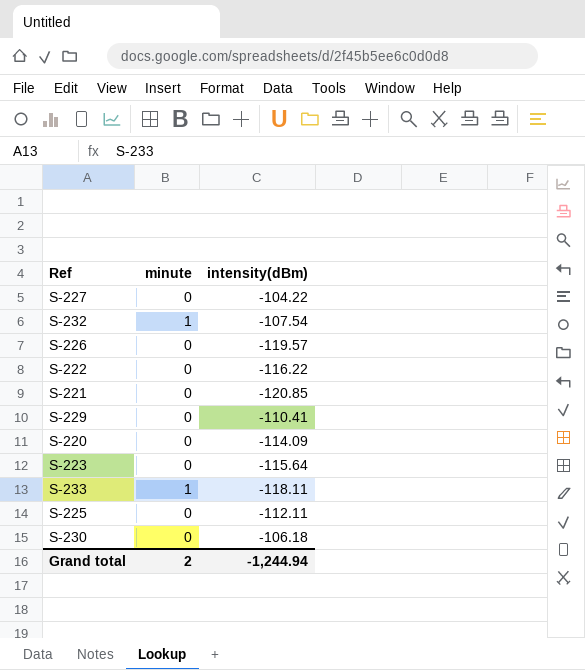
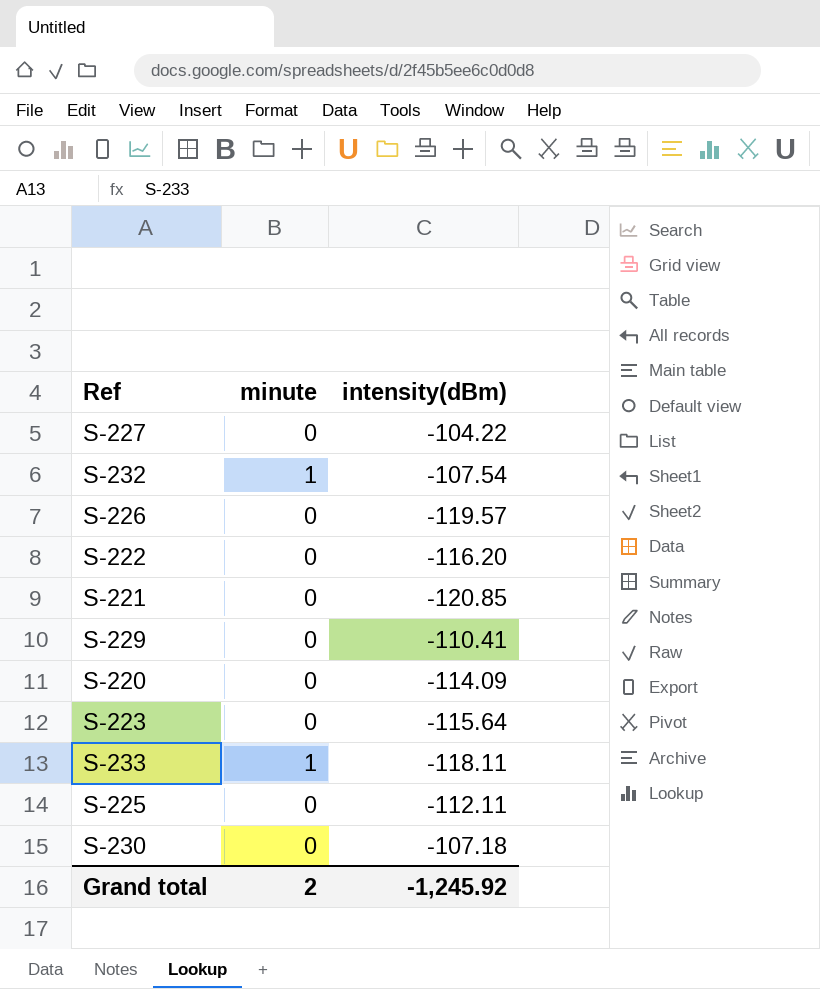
S-222 | intensity(dBm): -116.22 -> -116.20
S-230 | intensity(dBm): -106.18 -> -107.18
Grand total | intensity(dBm): -1,244.94 -> -1,245.92

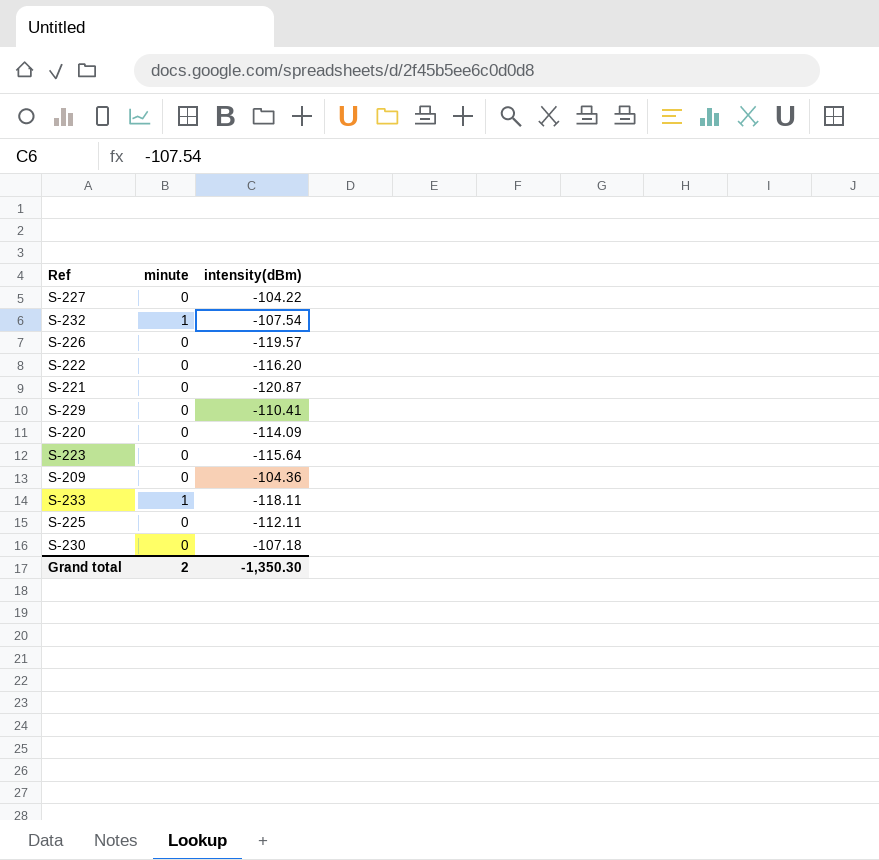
S-221 | intensity(dBm): -120.85 -> -120.87
row S-209: none -> 0 | -104.36
Grand total | intensity(dBm): -1,245.92 -> -1,350.30

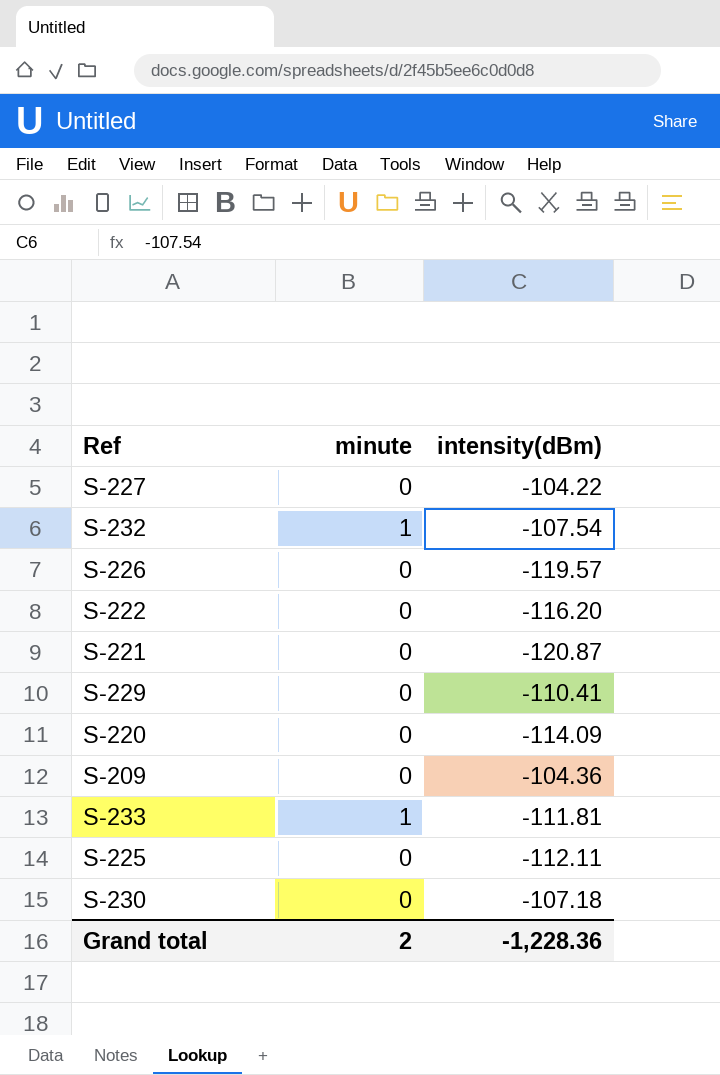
row S-223: 0 | -115.64 -> none
S-233 | intensity(dBm): -118.11 -> -111.81
Grand total | intensity(dBm): -1,350.30 -> -1,228.36

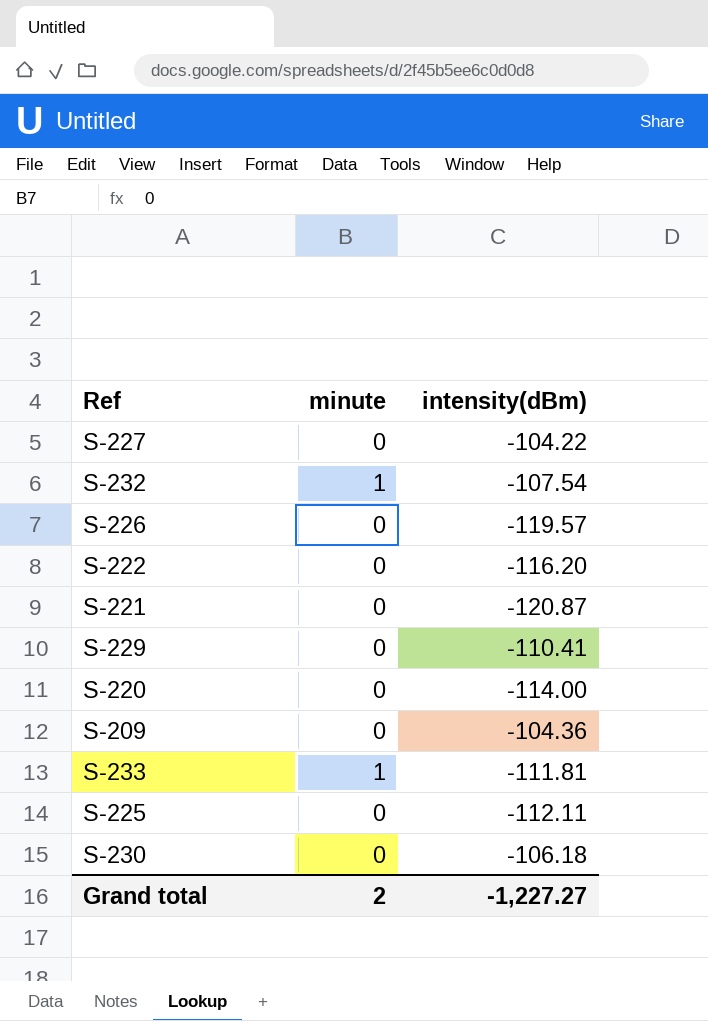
S-220 | intensity(dBm): -114.09 -> -114.00
S-230 | intensity(dBm): -107.18 -> -106.18
Grand total | intensity(dBm): -1,228.36 -> -1,227.27

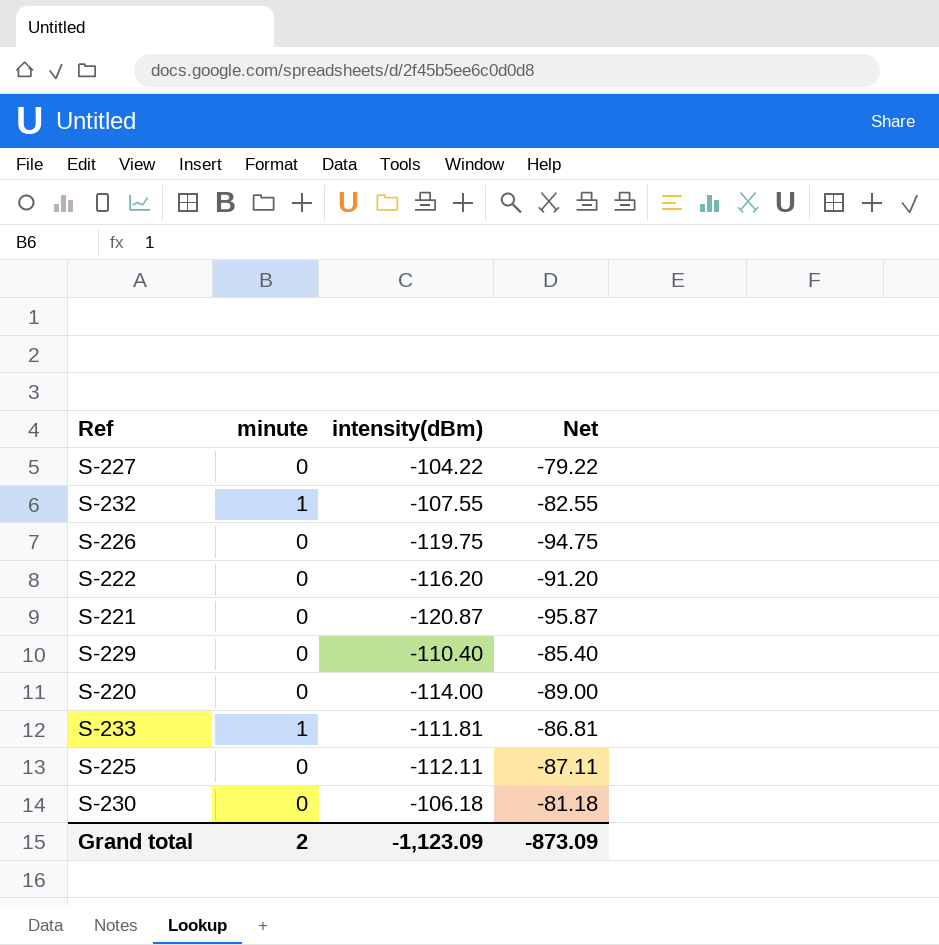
column Net | formula: none -> [intensity(dBm)] + 25
row S-209: 0 | -104.36 -> none
S-232 | intensity(dBm): -107.54 -> -107.55
S-226 | intensity(dBm): -119.57 -> -119.75
S-229 | intensity(dBm): -110.41 -> -110.40
Grand total | intensity(dBm): -1,227.27 -> -1,123.09

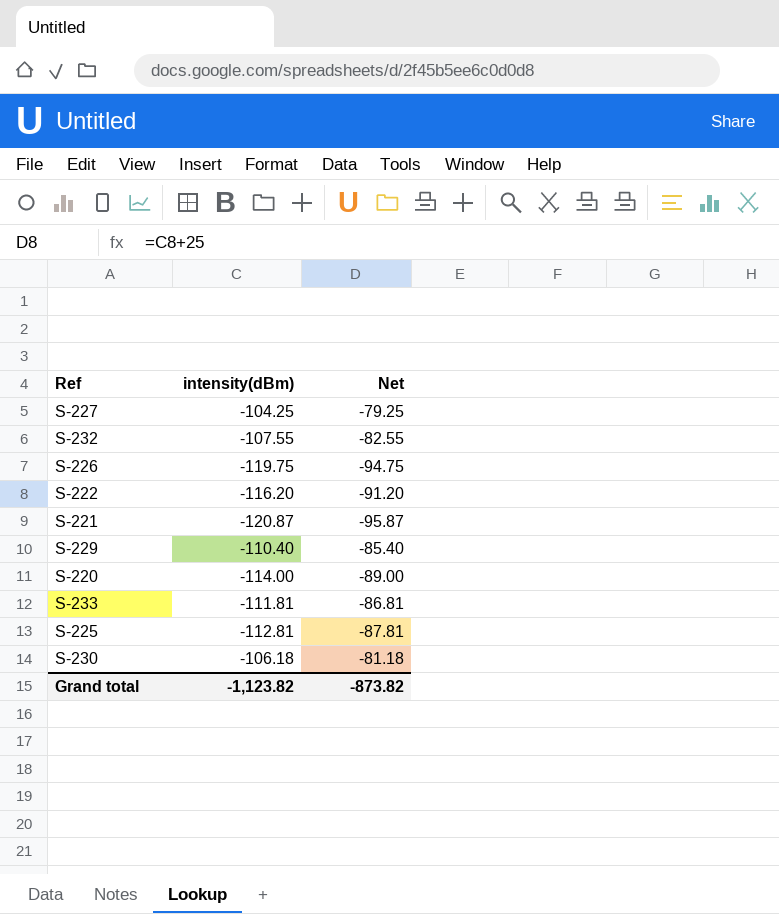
column minute | position: 2 -> none
S-227 | intensity(dBm): -104.22 -> -104.25
S-227 | Net: -79.22 -> -79.25
S-225 | intensity(dBm): -112.11 -> -112.81
S-225 | Net: -87.11 -> -87.81
Grand total | intensity(dBm): -1,123.09 -> -1,123.82
Grand total | Net: -873.09 -> -873.82

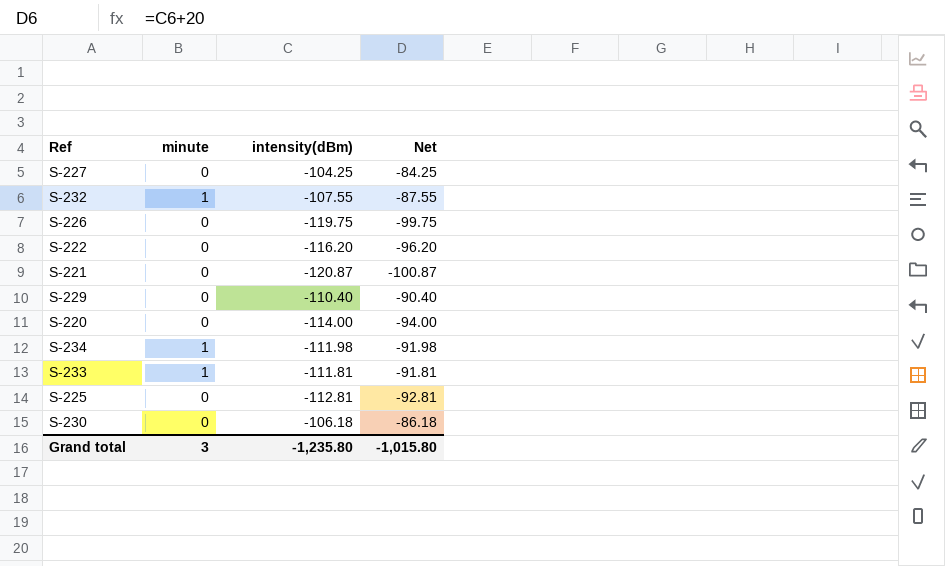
column minute | position: none -> 2
column Net | formula: [intensity(dBm)] + 25 -> [intensity(dBm)] + 20
row S-234: none -> 1 | -111.98 | -91.98
Grand total | intensity(dBm): -1,123.82 -> -1,235.80
Grand total | Net: -873.82 -> -1,015.80

